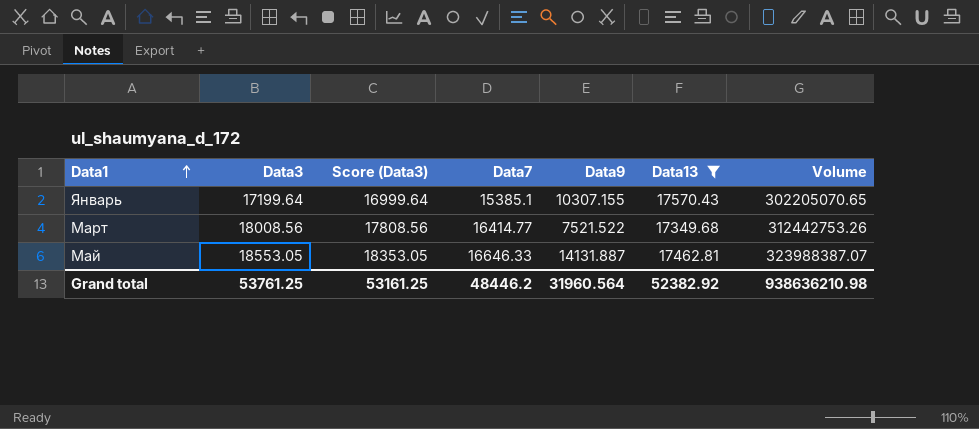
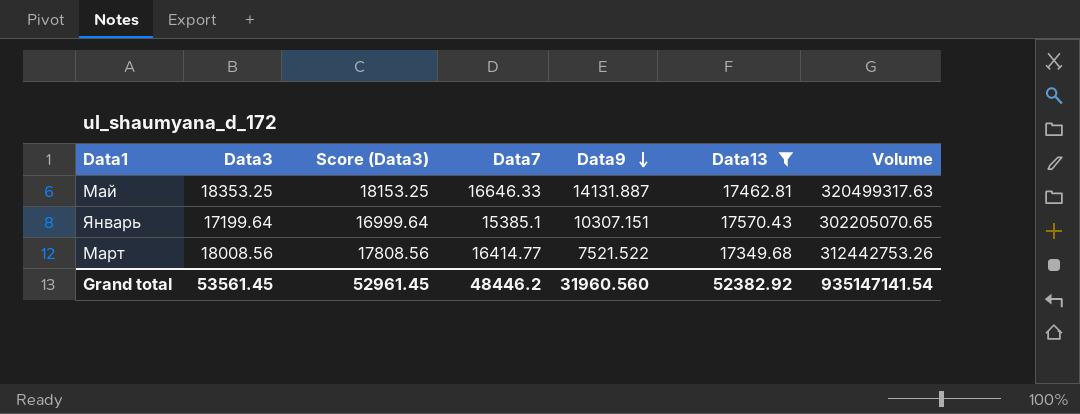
row order: Data1 ascending -> Data9 descending
Май | Data3: 18553.05 -> 18353.25
Май | Score (Data3): 18353.05 -> 18153.25
Май | Volume: 323988387.07 -> 320499317.63
Январь | Data9: 10307.155 -> 10307.151
Grand total | Data3: 53761.25 -> 53561.45
Grand total | Score (Data3): 53161.25 -> 52961.45
Grand total | Data9: 31960.564 -> 31960.560
Grand total | Volume: 938636210.98 -> 935147141.54

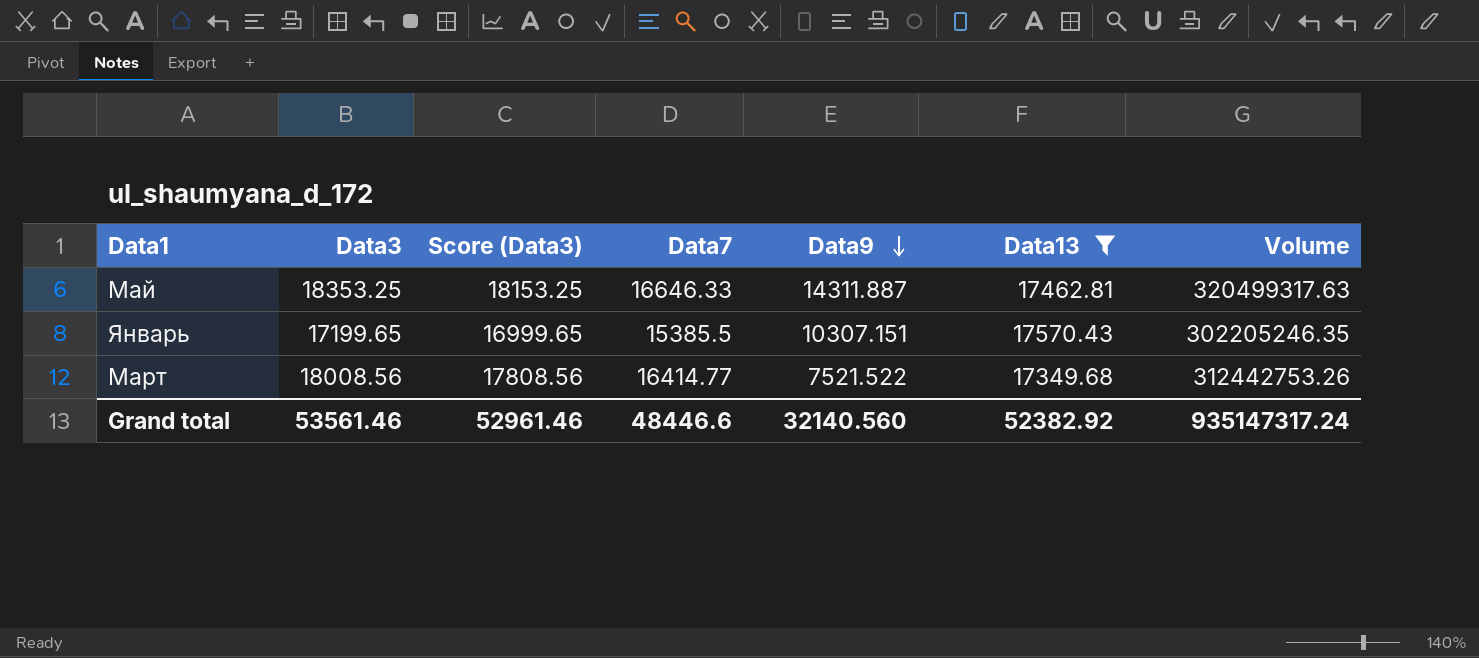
Май | Data9: 14131.887 -> 14311.887
Январь | Data3: 17199.64 -> 17199.65
Январь | Score (Data3): 16999.64 -> 16999.65
Январь | Data7: 15385.1 -> 15385.5
Январь | Volume: 302205070.65 -> 302205246.35
Grand total | Data3: 53561.45 -> 53561.46
Grand total | Score (Data3): 52961.45 -> 52961.46
Grand total | Data7: 48446.2 -> 48446.6
Grand total | Data9: 31960.560 -> 32140.560
Grand total | Volume: 935147141.54 -> 935147317.24

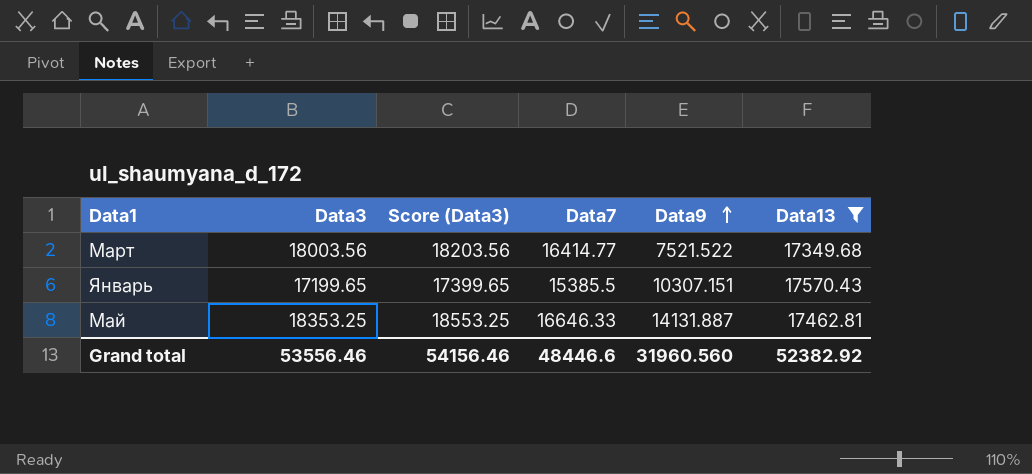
row order: Data9 descending -> Data9 ascending
column Volume | formula: [Data3] * [Data13] -> none
column Score (Data3) | formula: [Data3] - 200 -> [Data3] + 200
Март | Data3: 18008.56 -> 18003.56
Май | Data9: 14311.887 -> 14131.887
Grand total | Data3: 53561.46 -> 53556.46
Grand total | Score (Data3): 52961.46 -> 54156.46
Grand total | Data9: 32140.560 -> 31960.560

